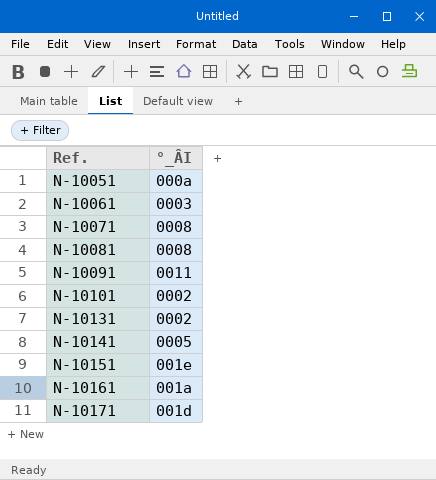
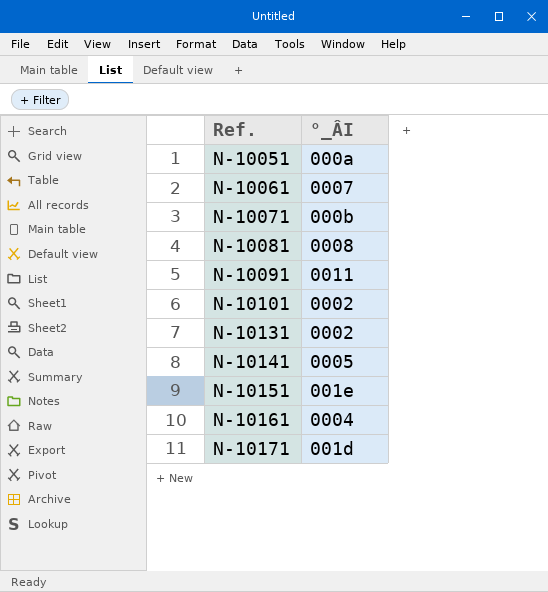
N-10061 | °_ÂI: 0003 -> 0007
N-10071 | °_ÂI: 0008 -> 000b
N-10161 | °_ÂI: 001a -> 0004

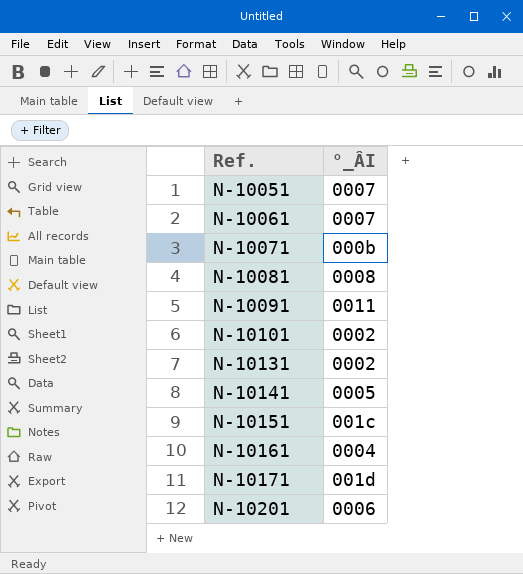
N-10051 | °_ÂI: 000a -> 0007
N-10151 | °_ÂI: 001e -> 001c
row N-10201: none -> 0006

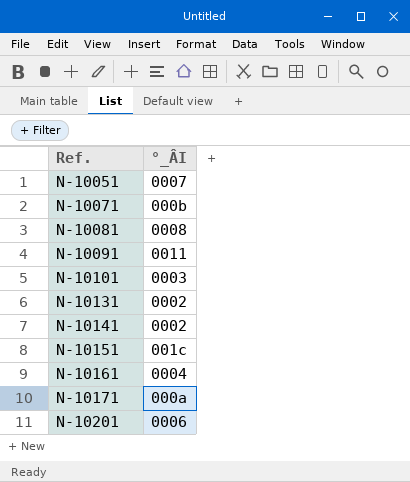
row N-10061: 0007 -> none
N-10101 | °_ÂI: 0002 -> 0003
N-10141 | °_ÂI: 0005 -> 0002
N-10171 | °_ÂI: 001d -> 000a

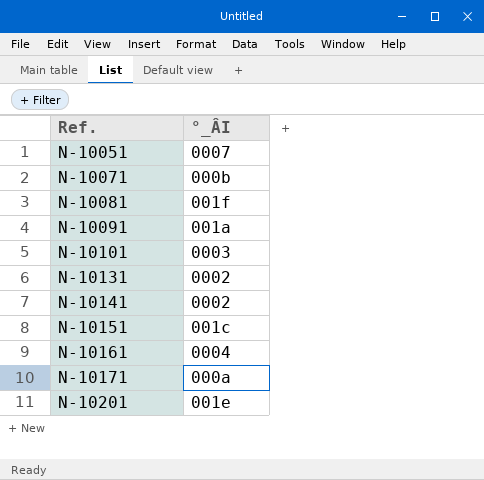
N-10081 | °_ÂI: 0008 -> 001f
N-10091 | °_ÂI: 0011 -> 001a
N-10201 | °_ÂI: 0006 -> 001e

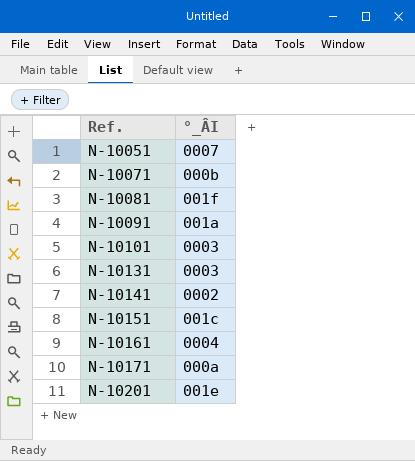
N-10131 | °_ÂI: 0002 -> 0003

